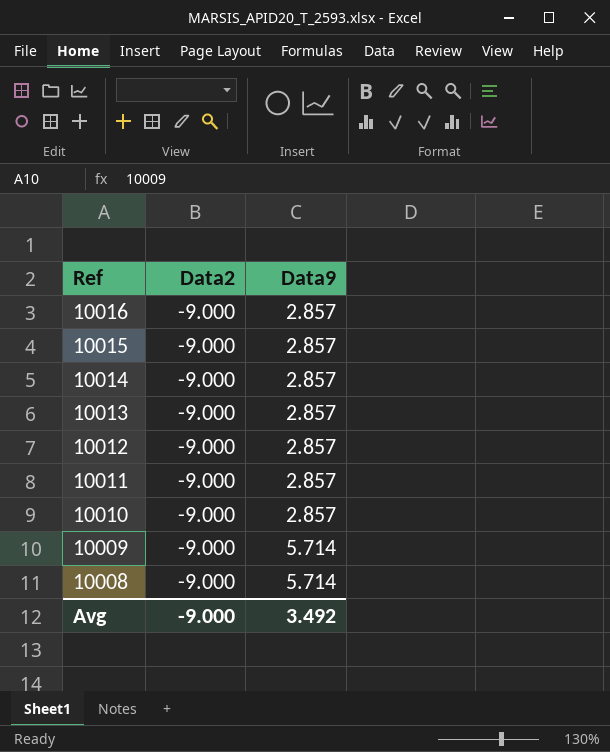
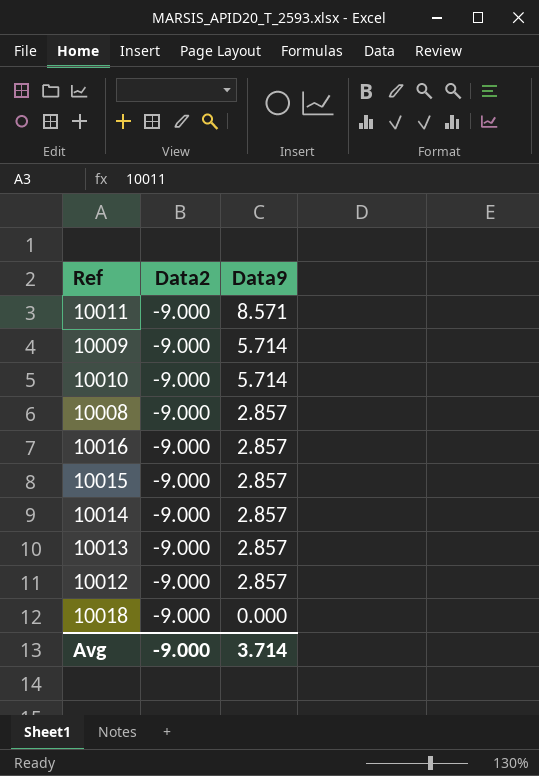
row order: Ref descending -> Data9 descending
10011 | Data9: 2.857 -> 8.571
10010 | Data9: 2.857 -> 5.714
10008 | Data9: 5.714 -> 2.857
row 10018: none -> -9.000 | 0.000
Avg | Data9: 3.492 -> 3.714

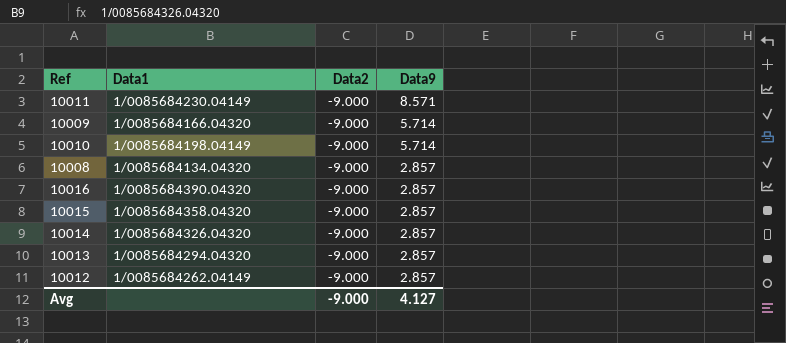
column Data1 | position: none -> 2
row 10018: -9.000 | 0.000 -> none
Avg | Data9: 3.714 -> 4.127

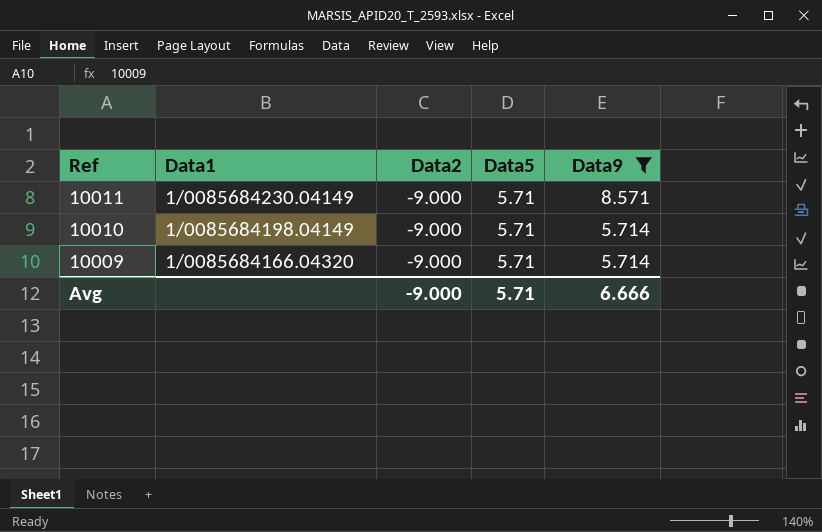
filter: none -> Data9 != 2.857
row order: Data9 descending -> Ref descending
column Data5 | position: none -> 4
Avg | Data9: 4.127 -> 6.666

